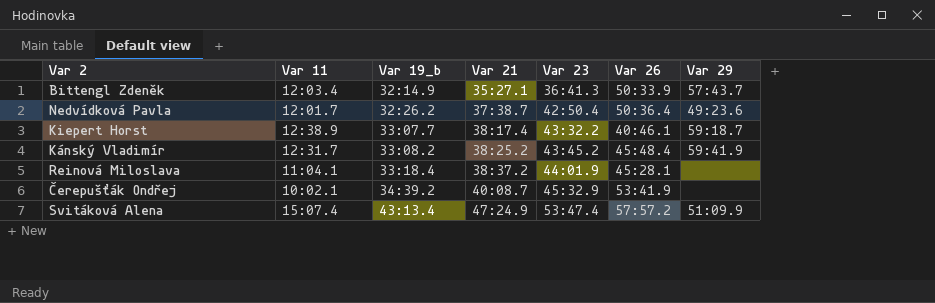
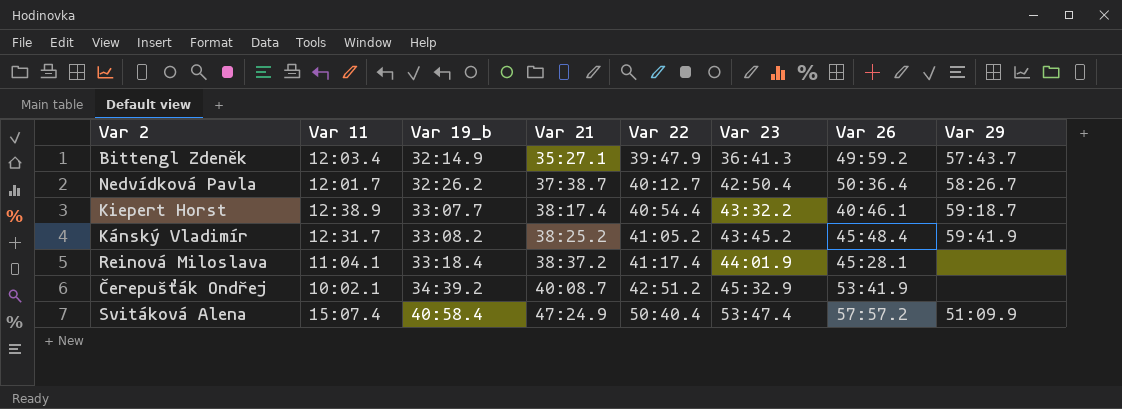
column Var 22 | position: none -> 5
Bittengl Zdeněk | Var 26: 50:33.9 -> 49:59.2
Nedvídková Pavla | Var 29: 49:23.6 -> 58:26.7
Svitáková Alena | Var 19_b: 43:13.4 -> 40:58.4

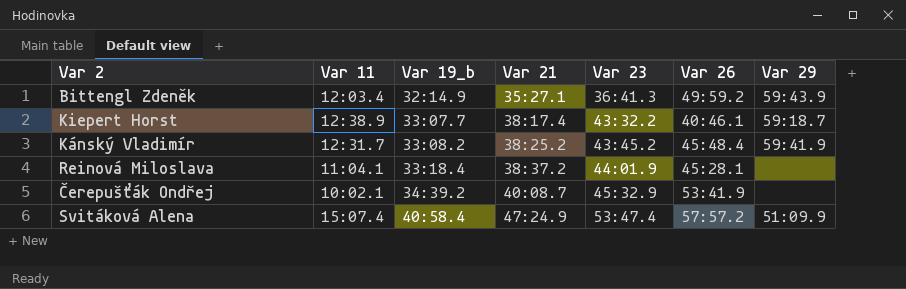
column Var 22 | position: 5 -> none
row Nedvídková Pavla: 12:01.7 | 32:26.2 | 37:38.7 | 40:12.7 | 42:50.4 | 50:36.4 | 58:26.7 -> none
Bittengl Zdeněk | Var 29: 57:43.7 -> 59:43.9

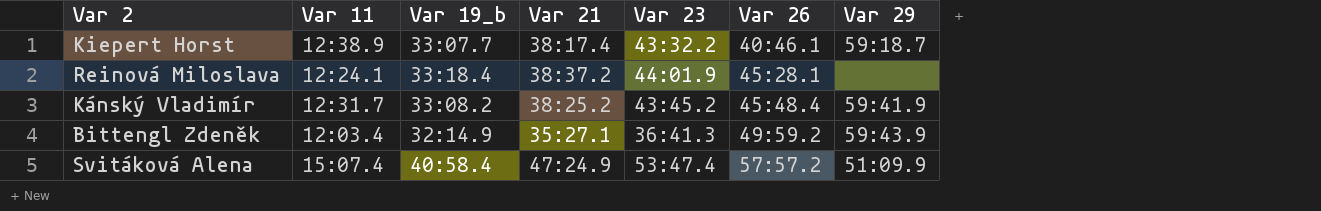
row order: Var 19_b ascending -> Var 26 ascending
row Čerepušťák Ondřej: 10:02.1 | 34:39.2 | 40:08.7 | 45:32.9 | 53:41.9 | none -> none
Reinová Miloslava | Var 11: 11:04.1 -> 12:24.1

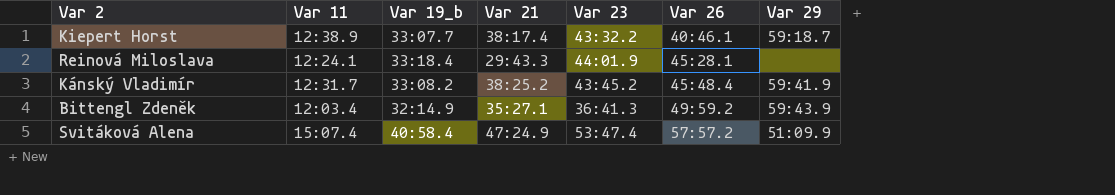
Reinová Miloslava | Var 21: 38:37.2 -> 29:43.3

